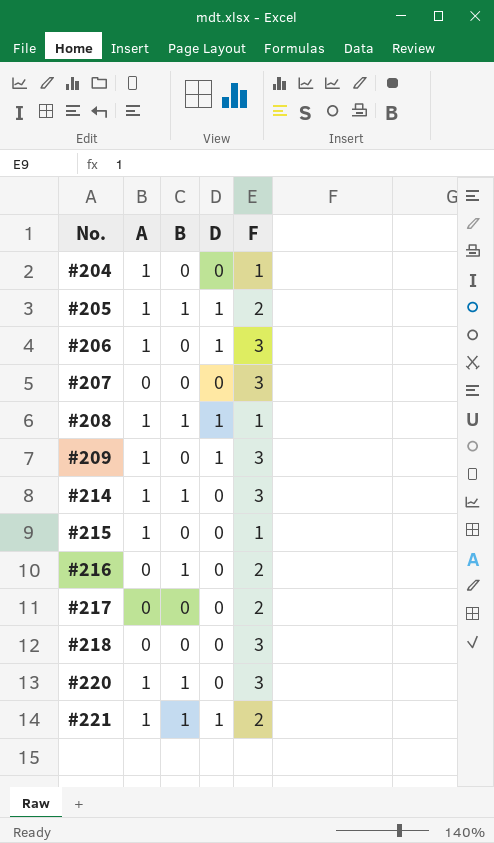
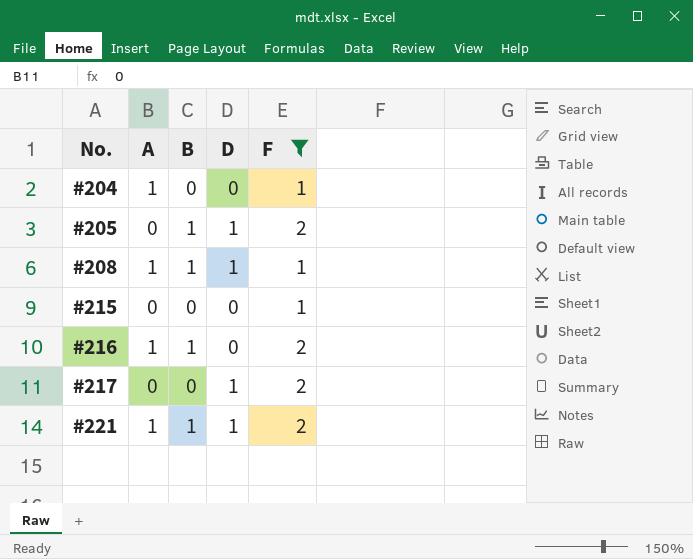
filter: none -> F != 3
#205 | A: 1 -> 0
#215 | A: 1 -> 0
#216 | A: 0 -> 1
#217 | D: 0 -> 1

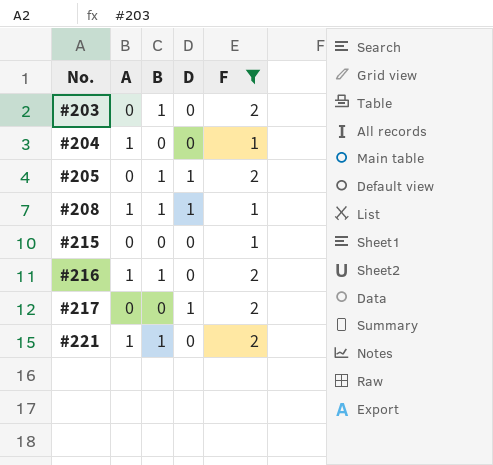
row #203: none -> 0 | 1 | 0 | 2
#221 | D: 1 -> 0

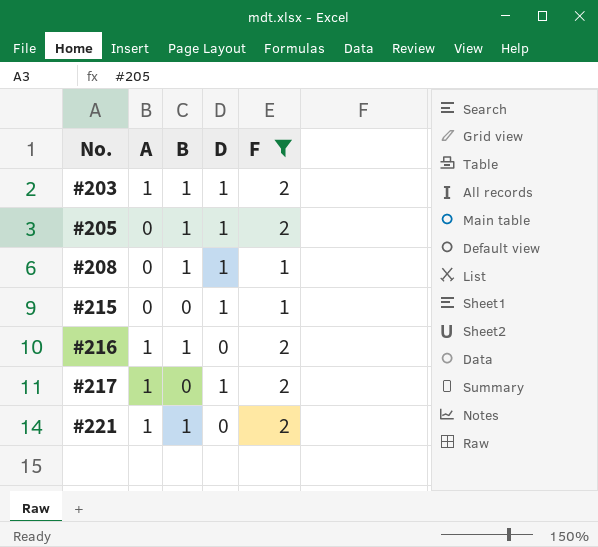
row #204: 1 | 0 | 0 | 1 -> none
#203 | A: 0 -> 1
#203 | D: 0 -> 1
#208 | A: 1 -> 0
#215 | D: 0 -> 1
#217 | A: 0 -> 1

